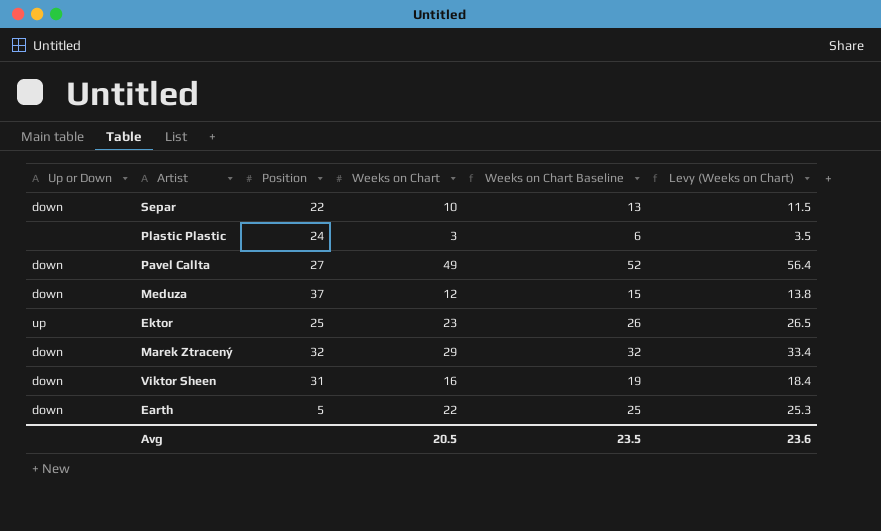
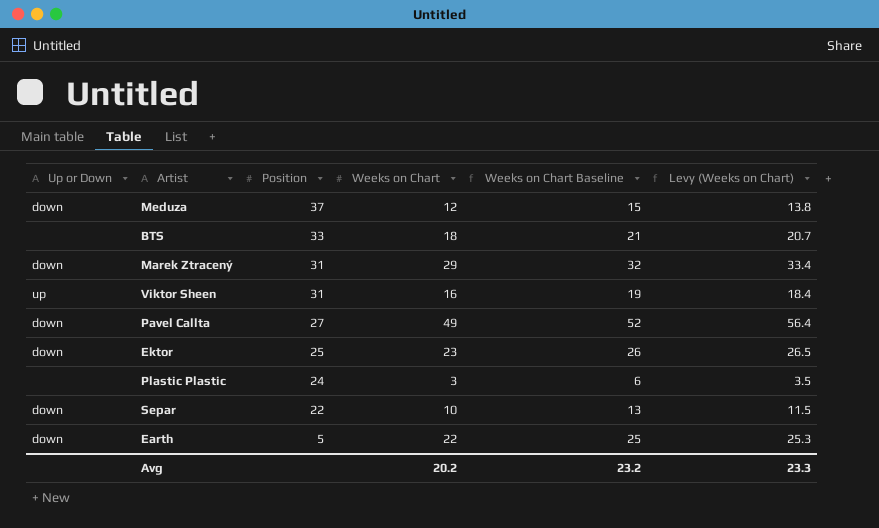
row order: none -> Position descending
row BTS: none -> none | 33 | 18 | 21 | 20.7
Marek Ztracený | Position: 32 -> 31
Viktor Sheen | Up or Down: down -> up
Ektor | Up or Down: up -> down
Avg | Weeks on Chart: 20.5 -> 20.2
Avg | Weeks on Chart Baseline: 23.5 -> 23.2
Avg | Levy (Weeks on Chart): 23.6 -> 23.3

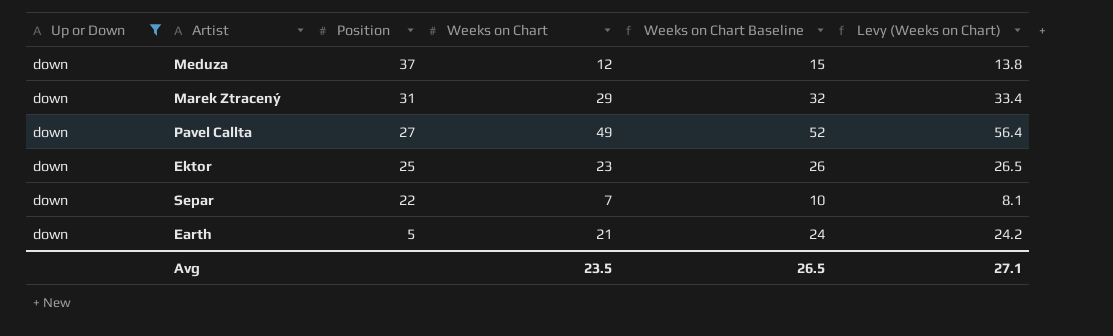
filter: none -> Up or Down = down
Separ | Weeks on Chart: 10 -> 7
Separ | Weeks on Chart Baseline: 13 -> 10
Separ | Levy (Weeks on Chart): 11.5 -> 8.1
Earth | Weeks on Chart: 22 -> 21
Earth | Weeks on Chart Baseline: 25 -> 24
Earth | Levy (Weeks on Chart): 25.3 -> 24.2
Avg | Weeks on Chart: 20.2 -> 23.5
Avg | Weeks on Chart Baseline: 23.2 -> 26.5
Avg | Levy (Weeks on Chart): 23.3 -> 27.1

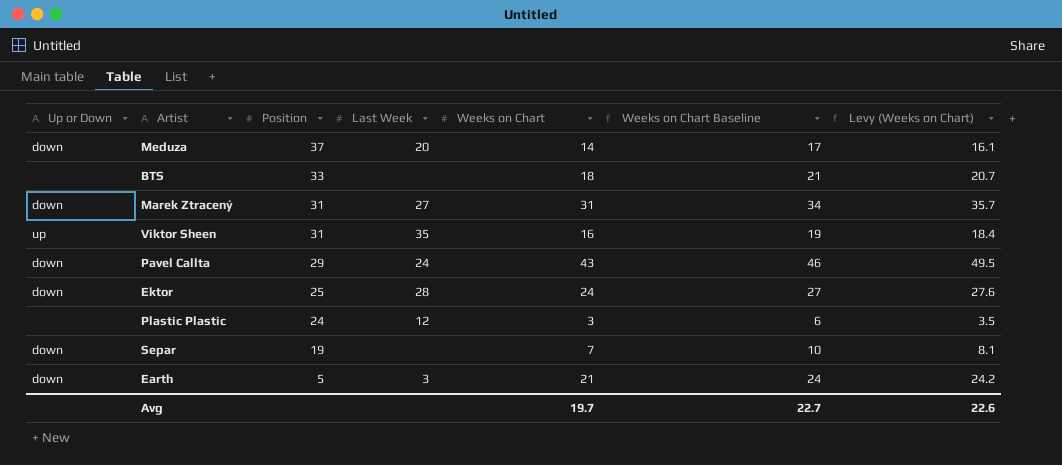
filter: Up or Down = down -> none
column Last Week | position: none -> 4
Meduza | Weeks on Chart: 12 -> 14
Meduza | Weeks on Chart Baseline: 15 -> 17
Meduza | Levy (Weeks on Chart): 13.8 -> 16.1
Marek Ztracený | Weeks on Chart: 29 -> 31
Marek Ztracený | Weeks on Chart Baseline: 32 -> 34
Marek Ztracený | Levy (Weeks on Chart): 33.4 -> 35.7
Pavel Callta | Position: 27 -> 29
Pavel Callta | Weeks on Chart: 49 -> 43
Pavel Callta | Weeks on Chart Baseline: 52 -> 46
Pavel Callta | Levy (Weeks on Chart): 56.4 -> 49.5
Ektor | Weeks on Chart: 23 -> 24
Ektor | Weeks on Chart Baseline: 26 -> 27
Ektor | Levy (Weeks on Chart): 26.5 -> 27.6
Separ | Position: 22 -> 19
Avg | Weeks on Chart: 23.5 -> 19.7
Avg | Weeks on Chart Baseline: 26.5 -> 22.7
Avg | Levy (Weeks on Chart): 27.1 -> 22.6

